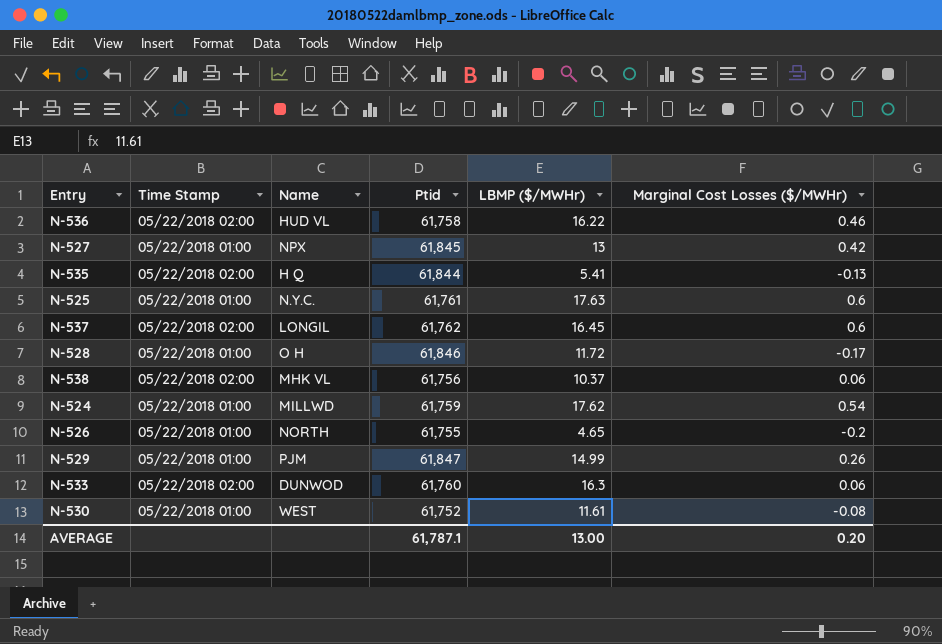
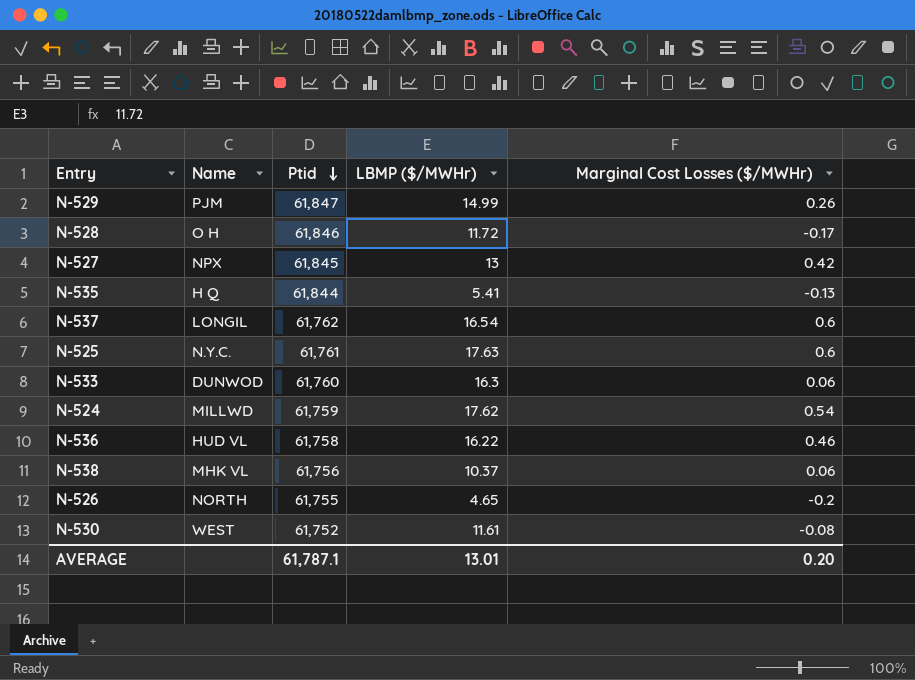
row order: none -> Ptid descending
column Time Stamp | position: 2 -> none
N-537 | LBMP ($/MWHr): 16.45 -> 16.54
AVERAGE | LBMP ($/MWHr): 13.00 -> 13.01

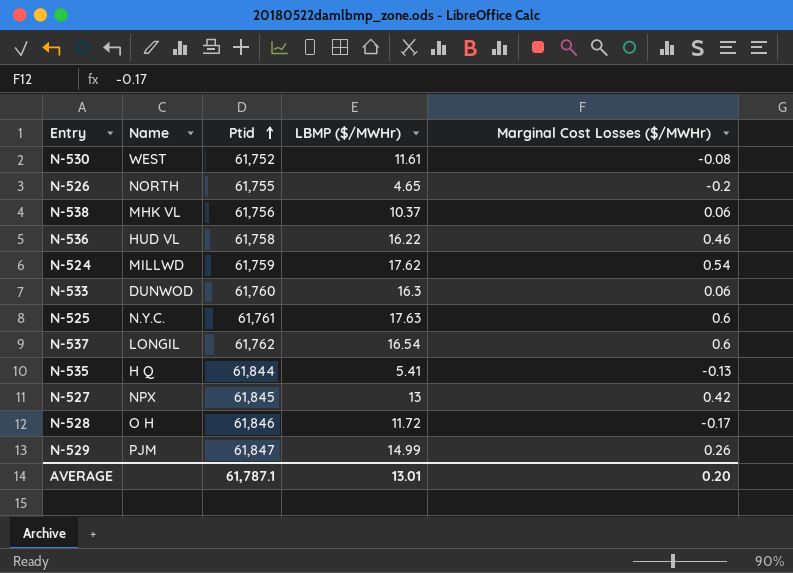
row order: Ptid descending -> Ptid ascending

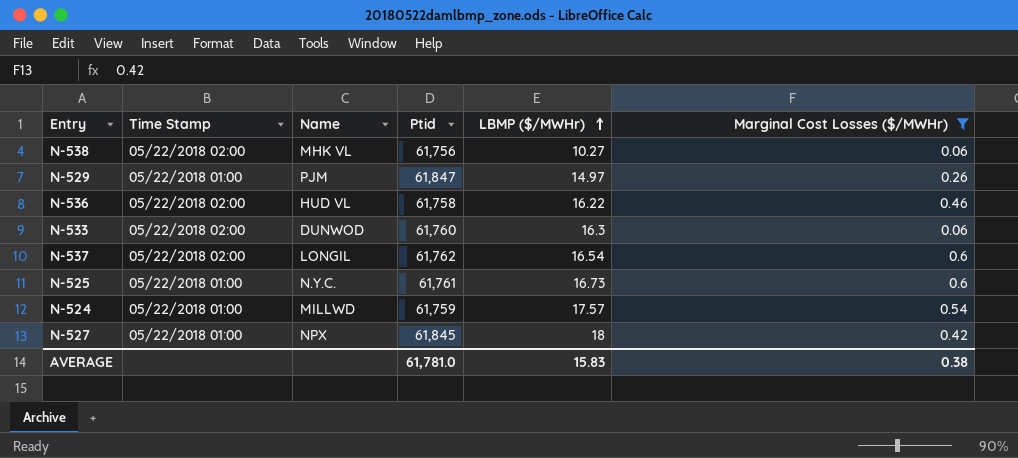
filter: none -> Marginal Cost Losses ($/MWHr) >= 0.06
row order: Ptid ascending -> LBMP ($/MWHr) ascending
column Time Stamp | position: none -> 2
N-538 | LBMP ($/MWHr): 10.37 -> 10.27
N-529 | LBMP ($/MWHr): 14.99 -> 14.97
N-525 | LBMP ($/MWHr): 17.63 -> 16.73
N-524 | LBMP ($/MWHr): 17.62 -> 17.57
N-527 | LBMP ($/MWHr): 13 -> 18
AVERAGE | Ptid: 61,787.1 -> 61,781.0
AVERAGE | LBMP ($/MWHr): 13.01 -> 15.83
AVERAGE | Marginal Cost Losses ($/MWHr): 0.20 -> 0.38

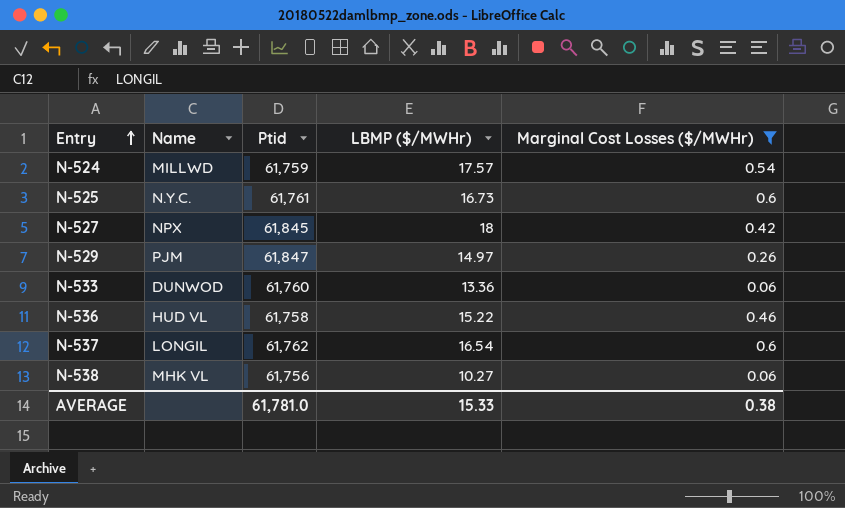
row order: LBMP ($/MWHr) ascending -> Entry ascending
column Time Stamp | position: 2 -> none
N-533 | LBMP ($/MWHr): 16.3 -> 13.36
N-536 | LBMP ($/MWHr): 16.22 -> 15.22
AVERAGE | LBMP ($/MWHr): 15.83 -> 15.33

